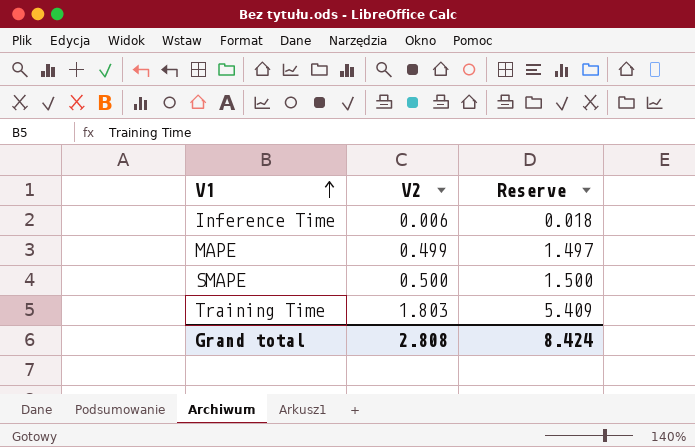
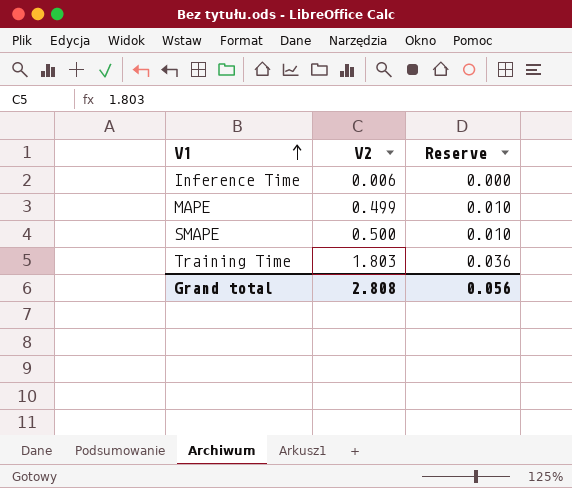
column Reserve | formula: [V2] * 3 -> [V2] * 0.02
Grand total | Reserve: 8.424 -> 0.056

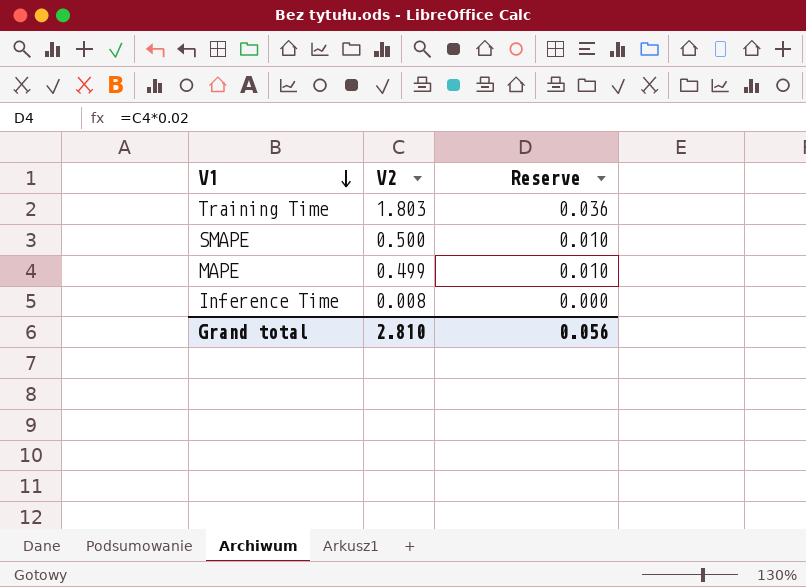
row order: V1 ascending -> V1 descending
Inference Time | V2: 0.006 -> 0.008
Grand total | V2: 2.808 -> 2.810

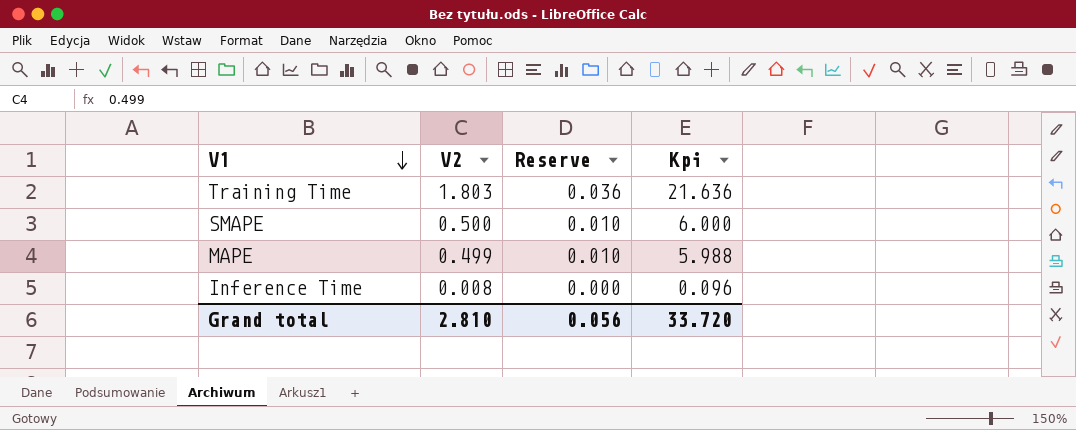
column Kpi | formula: none -> [V2] * 12

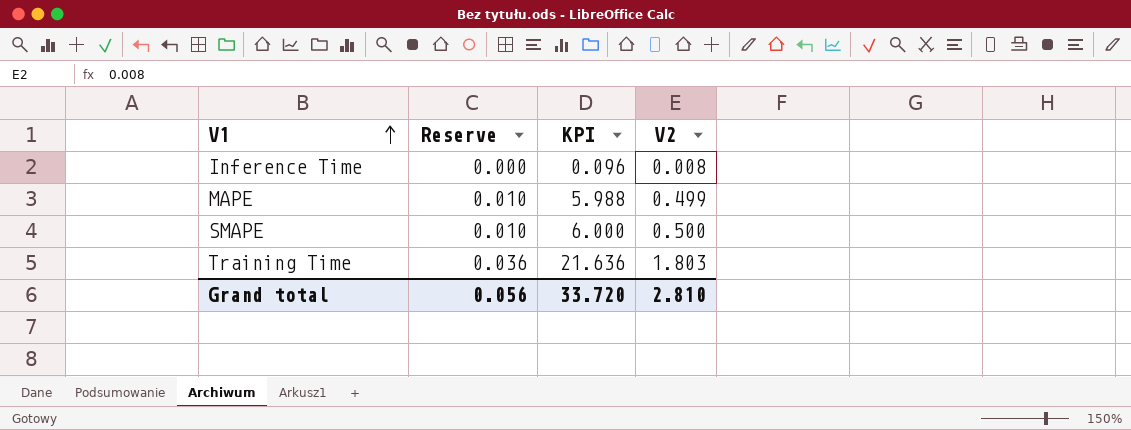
row order: V1 descending -> V1 ascending
column name: Kpi -> KPI
column V2 | position: 2 -> 4

